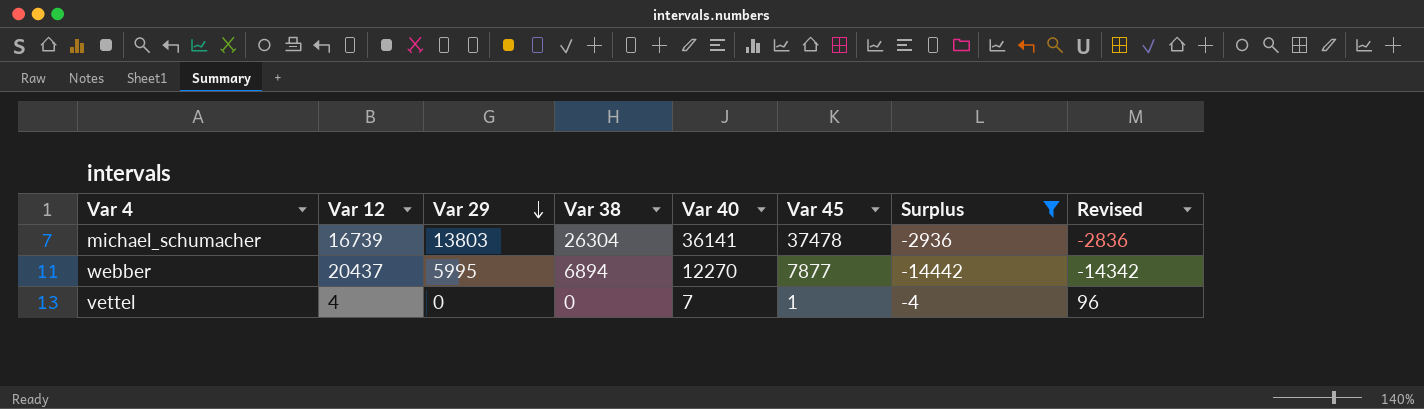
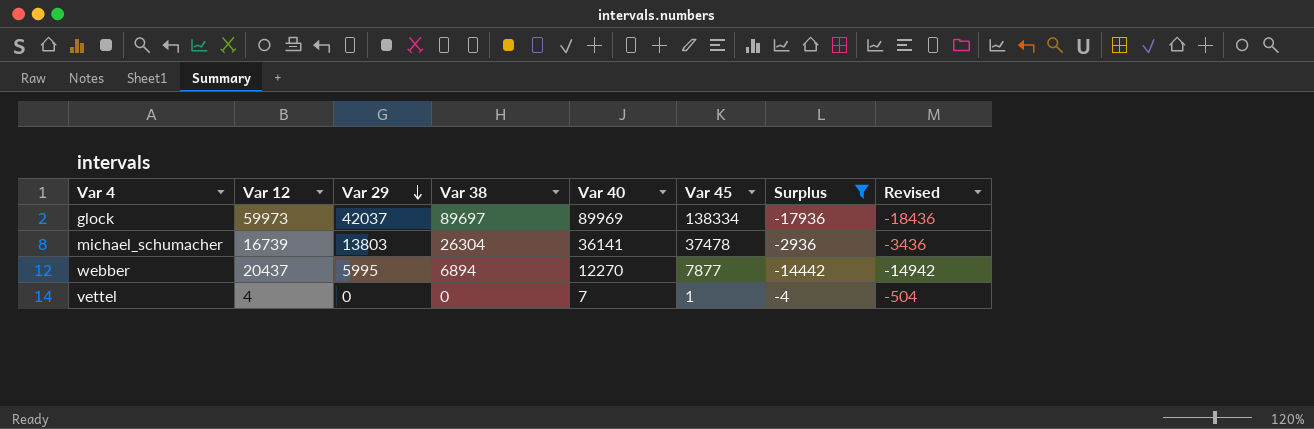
column Revised | formula: [Surplus] + 100 -> [Surplus] - 500
row glock: none -> 59973 | 42037 | 89697 | 89969 | 138334 | -17936 | -18436

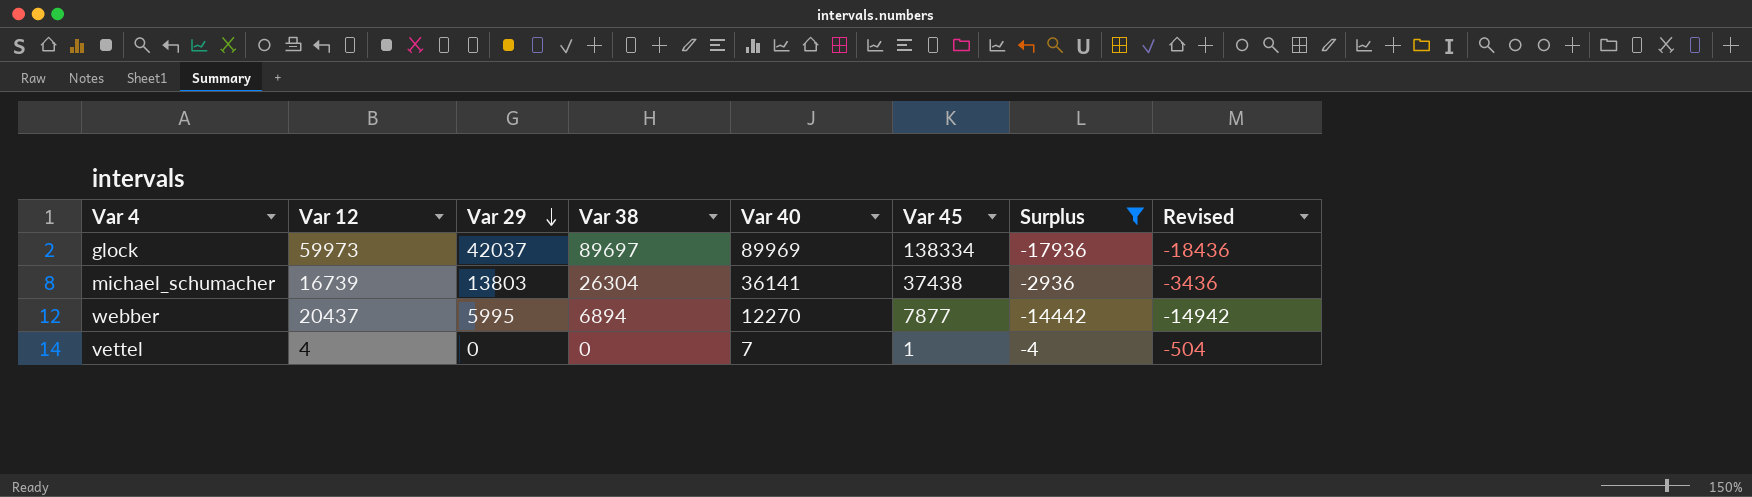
michael_schumacher | Var 45: 37478 -> 37438

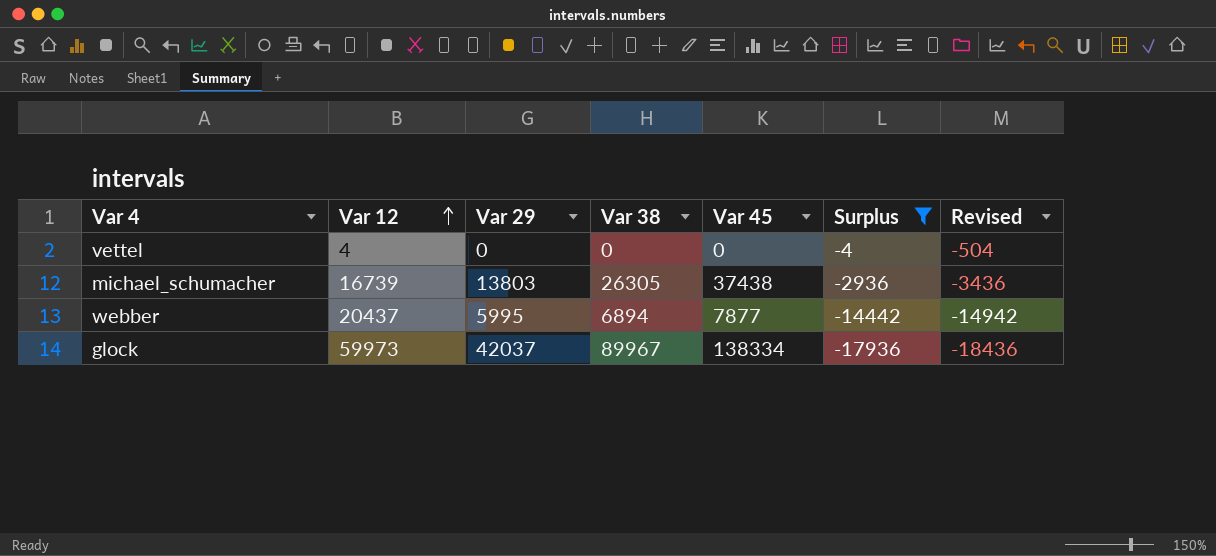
row order: Var 29 descending -> Var 12 ascending
column Var 40 | position: 5 -> none
vettel | Var 45: 1 -> 0
michael_schumacher | Var 38: 26304 -> 26305
glock | Var 38: 89697 -> 89967

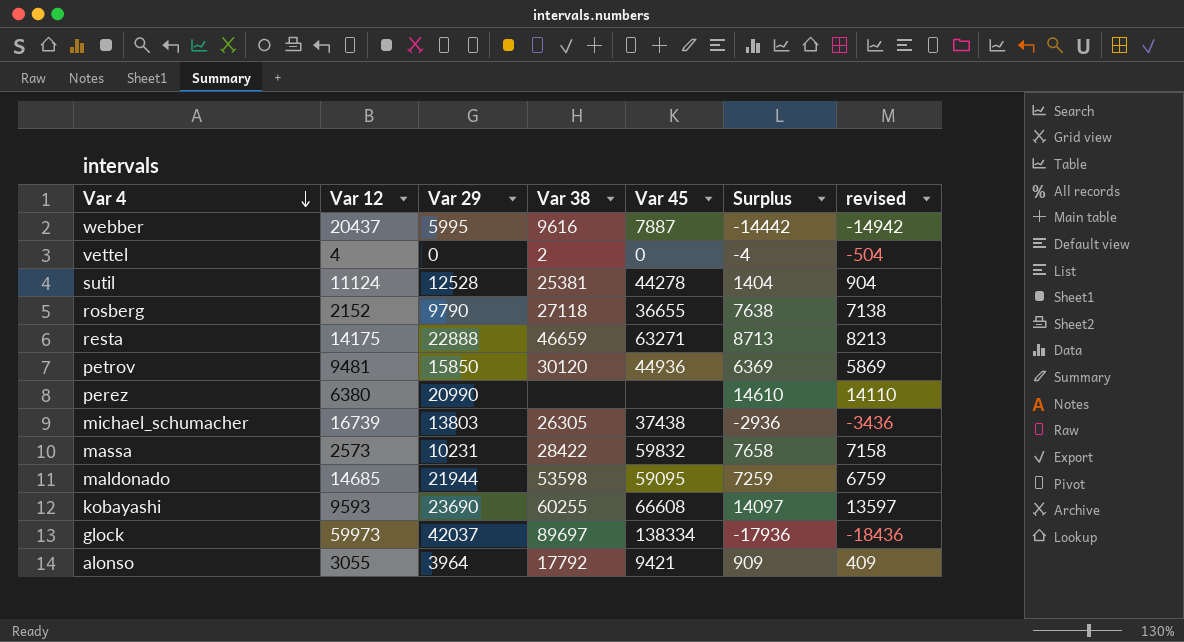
filter: Surplus <= -4 -> none
row order: Var 12 ascending -> Var 4 descending
column name: Revised -> revised
webber | Var 38: 6894 -> 9616
webber | Var 45: 7877 -> 7887
vettel | Var 38: 0 -> 2
glock | Var 38: 89967 -> 89697

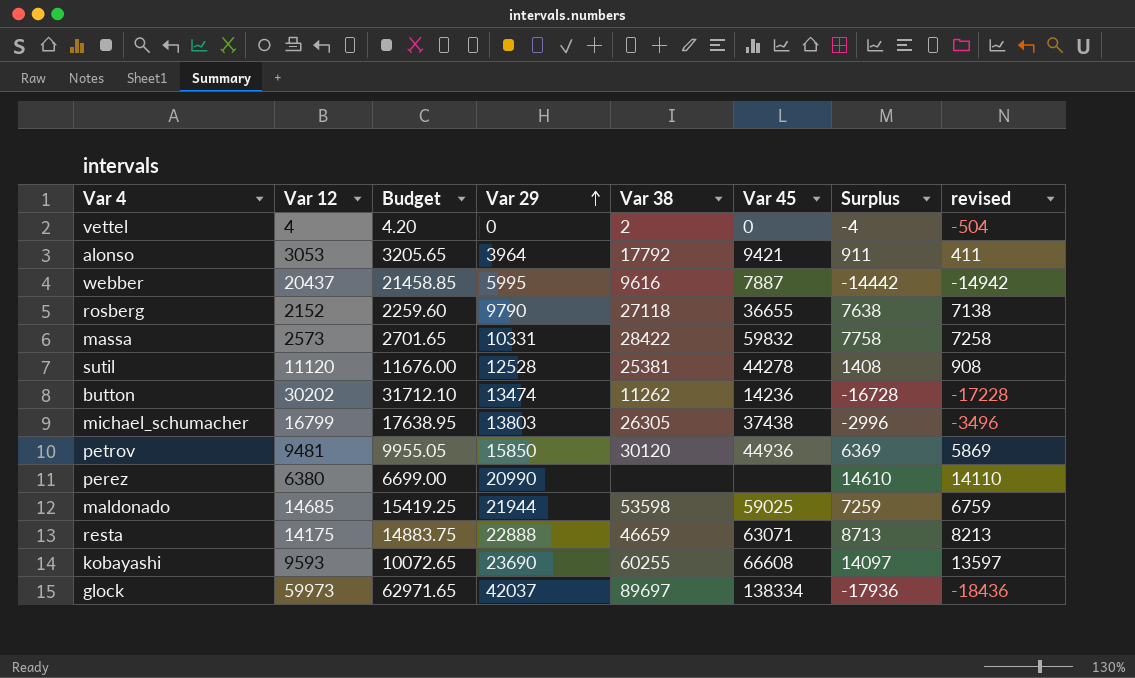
row order: Var 4 descending -> Var 29 ascending
column Budget | formula: none -> [Var 12] * 1.05
alonso | Var 12: 3055 -> 3053
alonso | Surplus: 909 -> 911
alonso | revised: 409 -> 411
massa | Var 29: 10231 -> 10331
massa | Surplus: 7658 -> 7758
massa | revised: 7158 -> 7258
sutil | Var 12: 11124 -> 11120
sutil | Surplus: 1404 -> 1408
sutil | revised: 904 -> 908
row button: none -> 30202 | 31712.10 | 13474 | 11262 | 14236 | -16728 | -17228
michael_schumacher | Var 12: 16739 -> 16799
michael_schumacher | Surplus: -2936 -> -2996
michael_schumacher | revised: -3436 -> -3496
maldonado | Var 45: 59095 -> 59025
resta | Var 45: 63271 -> 63071

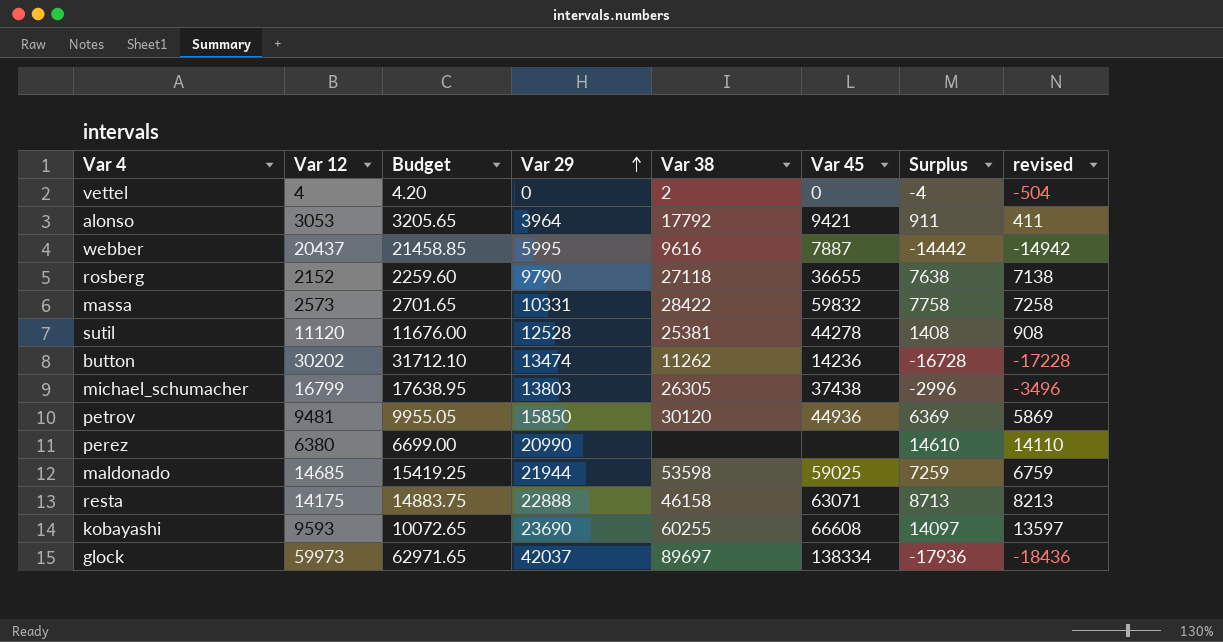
resta | Var 38: 46659 -> 46158

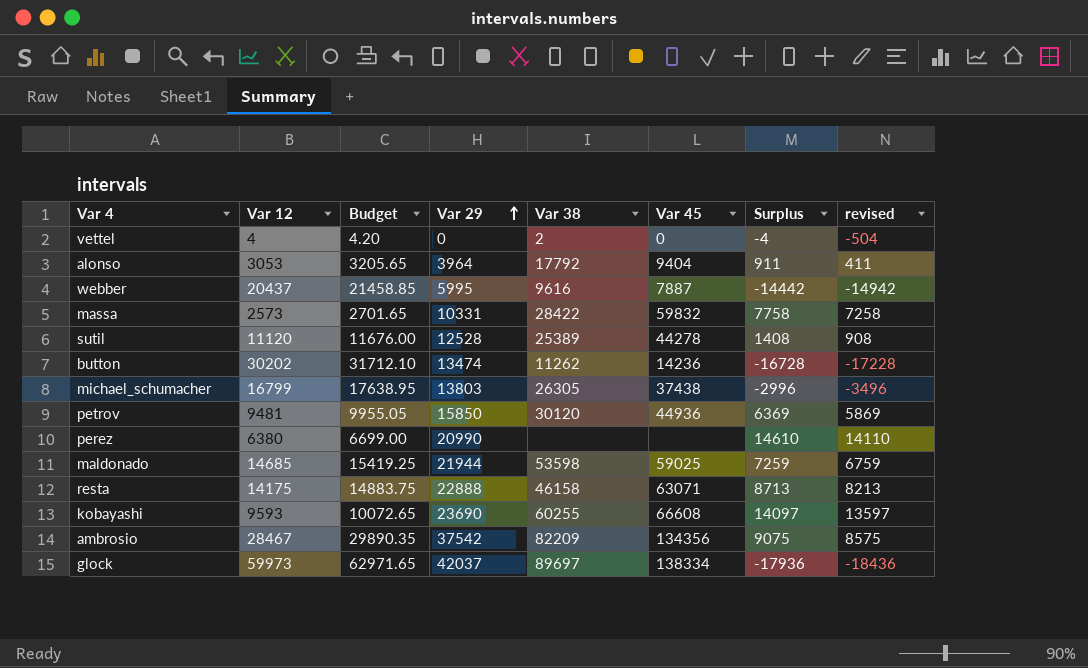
row rosberg: 2152 | 2259.60 | 9790 | 27118 | 36655 | 7638 | 7138 -> none
alonso | Var 45: 9421 -> 9404
sutil | Var 38: 25381 -> 25389
row ambrosio: none -> 28467 | 29890.35 | 37542 | 82209 | 134356 | 9075 | 8575

